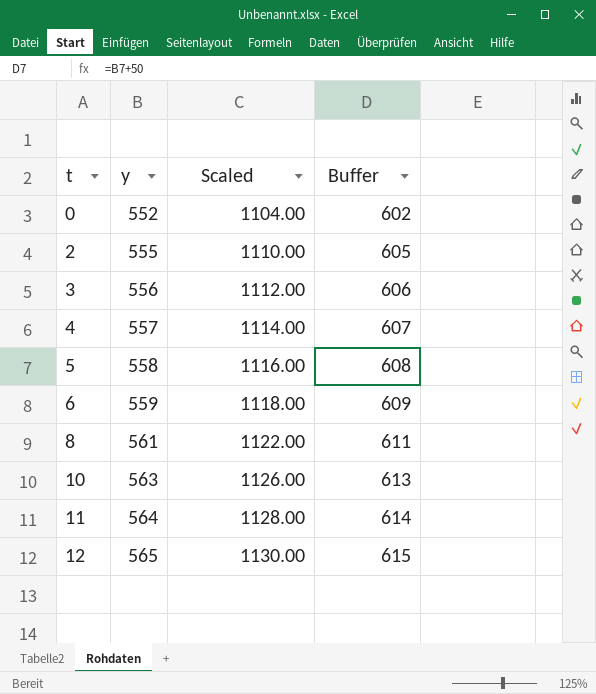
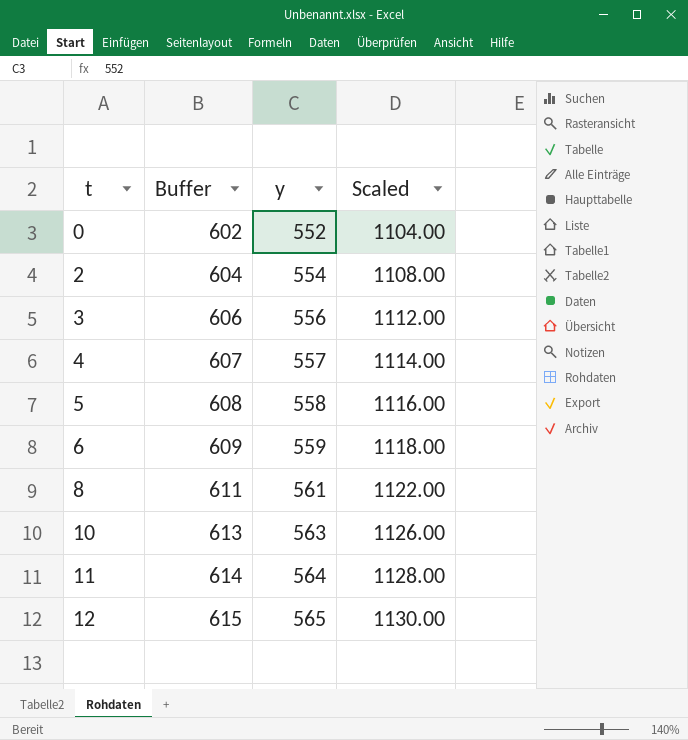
column Buffer | position: 4 -> 2
2 | Buffer: 605 -> 604
2 | y: 555 -> 554
2 | Scaled: 1110.00 -> 1108.00

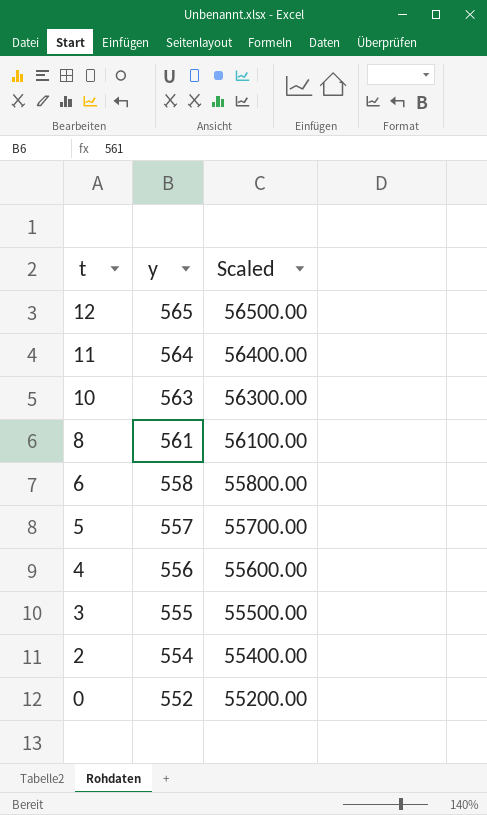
row order: t ascending -> t descending
column Buffer | formula: [y] + 50 -> none
column Scaled | formula: [y] * 2 -> [y] * 100
6 | y: 559 -> 558
5 | y: 558 -> 557
4 | y: 557 -> 556
3 | y: 556 -> 555

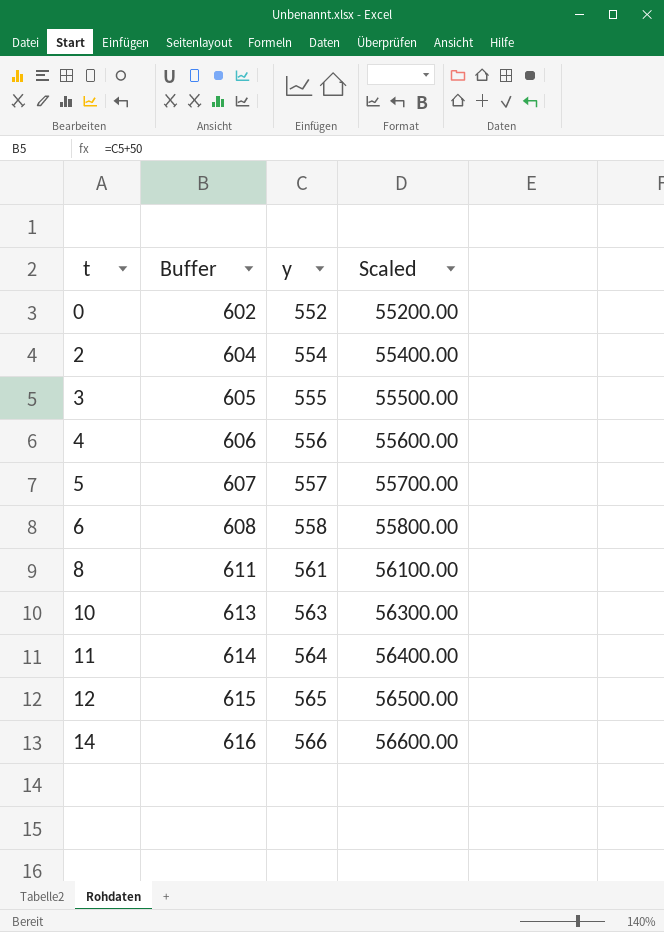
row order: t descending -> t ascending
column Buffer | formula: none -> [y] + 50
row 14: none -> 616 | 566 | 56600.00

